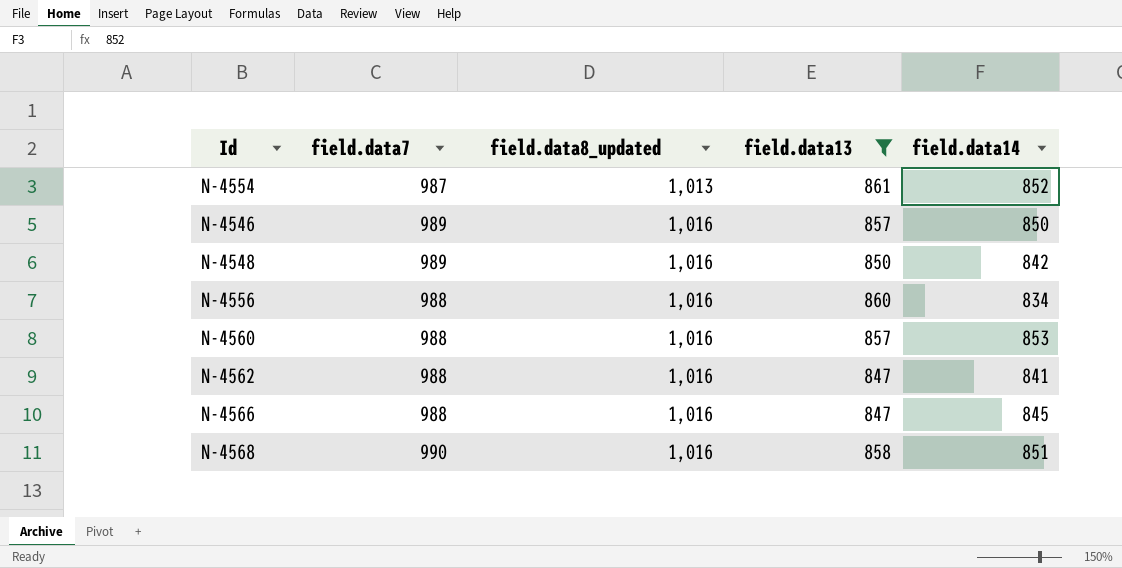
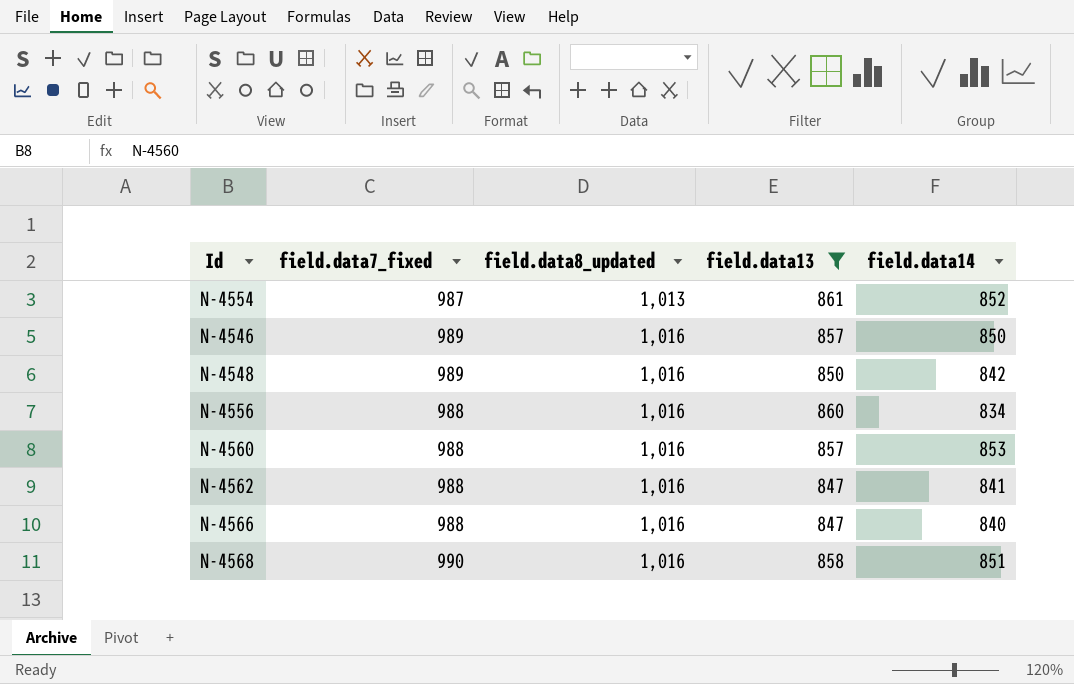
column name: field.data7 -> field.data7_fixed
N-4566 | field.data14: 845 -> 840

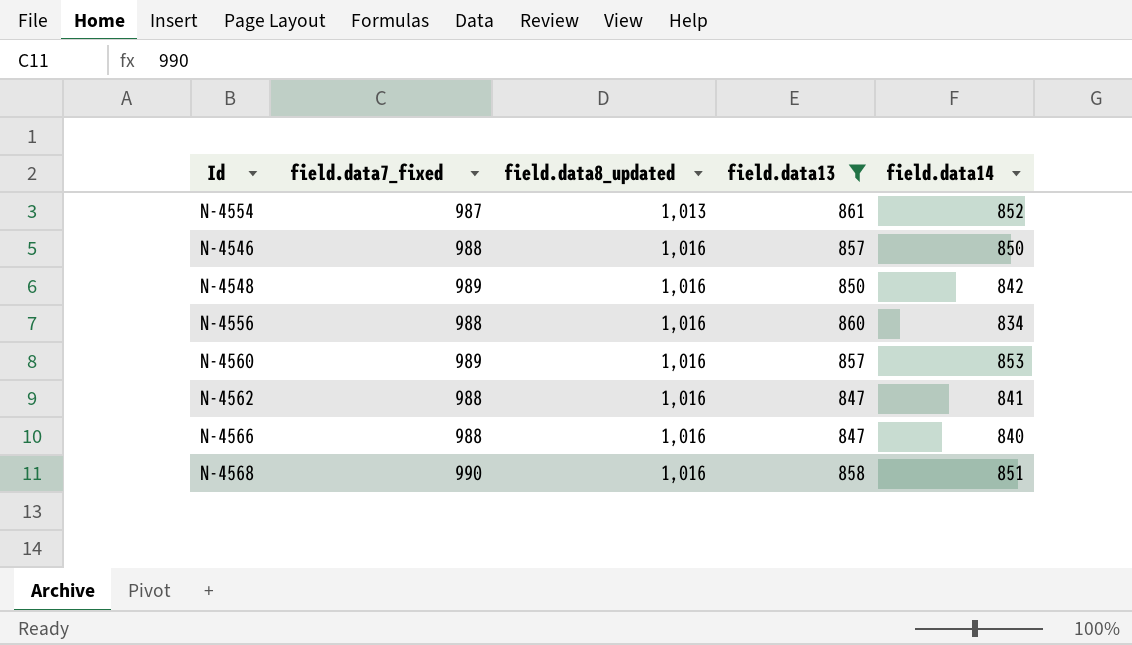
N-4546 | field.data7_fixed: 989 -> 988
N-4560 | field.data7_fixed: 988 -> 989

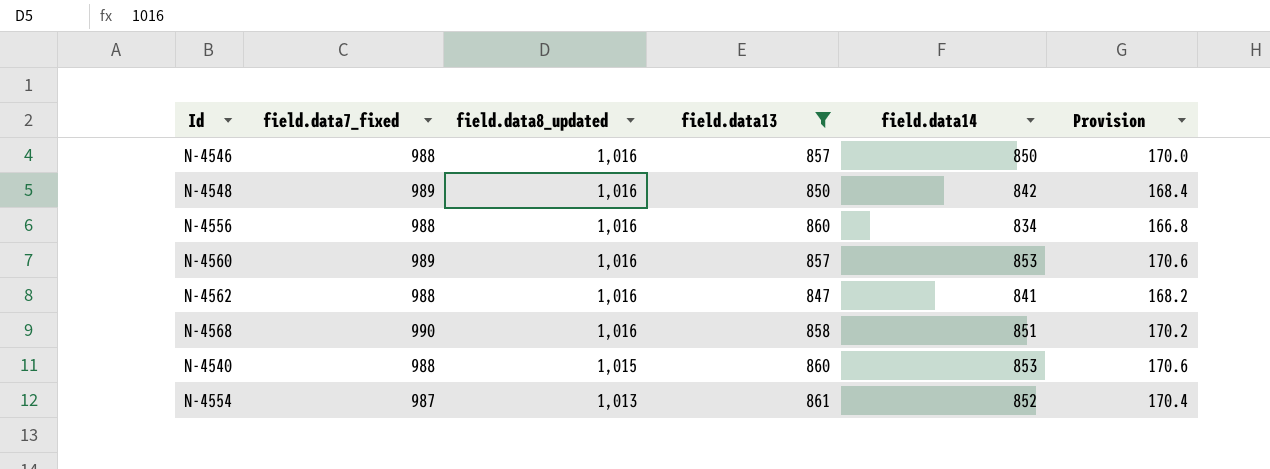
row order: field.data8_updated ascending -> field.data8_updated descending
column Provision | formula: none -> [field.data14] * 0.2
row N-4566: 988 | 1,016 | 847 | 840 -> none
row N-4540: none -> 988 | 1,015 | 860 | 853 | 170.6

